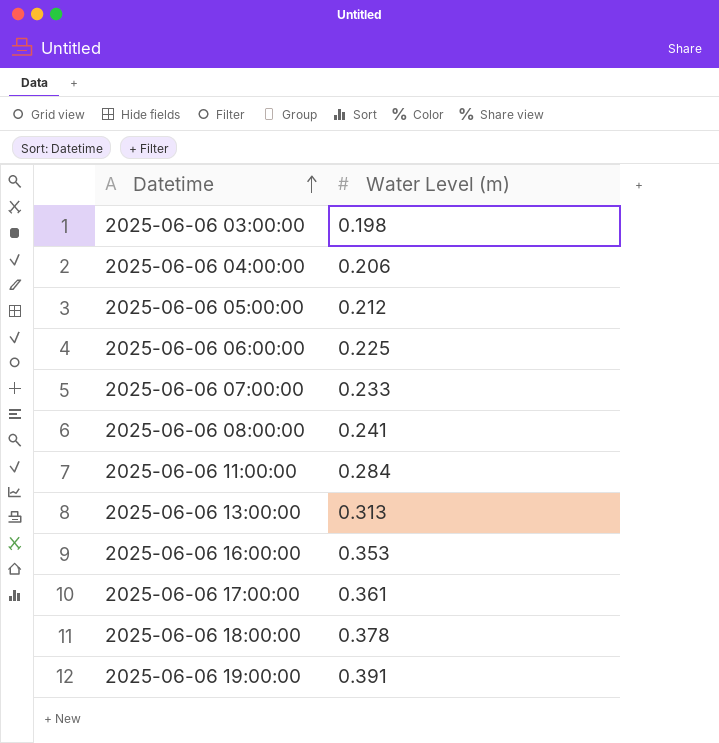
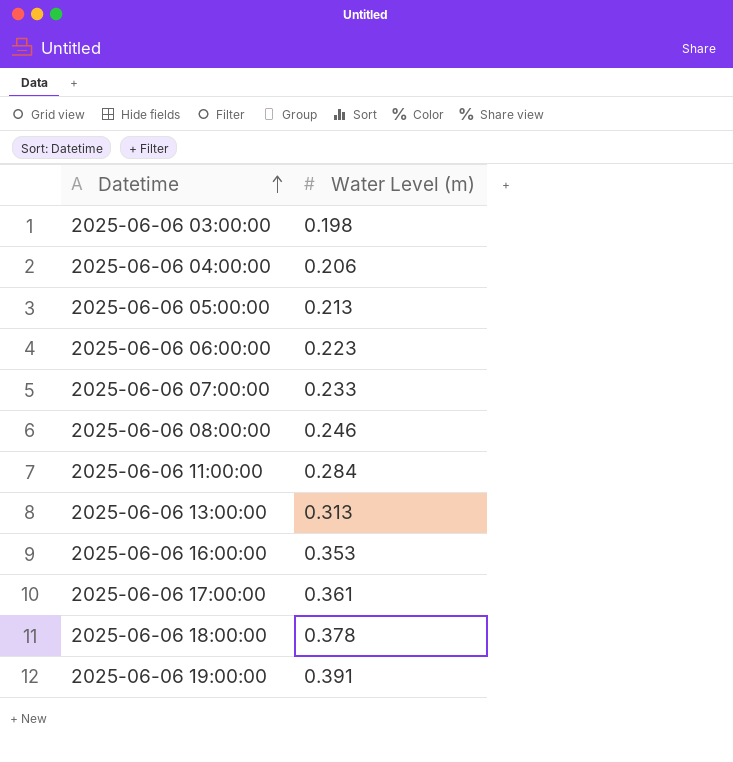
2025-06-06 05:00:00 | Water Level (m): 0.212 -> 0.213
2025-06-06 06:00:00 | Water Level (m): 0.225 -> 0.223
2025-06-06 08:00:00 | Water Level (m): 0.241 -> 0.246

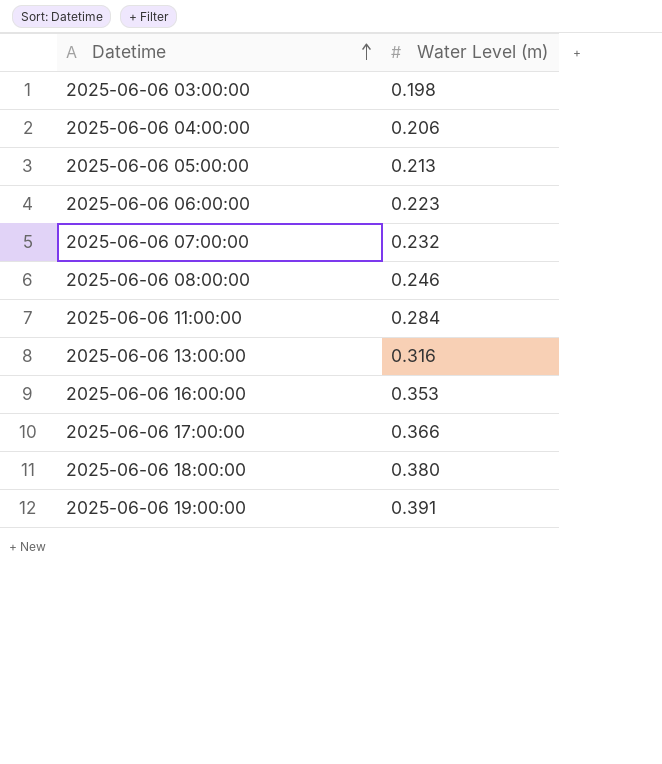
2025-06-06 07:00:00 | Water Level (m): 0.233 -> 0.232
2025-06-06 13:00:00 | Water Level (m): 0.313 -> 0.316
2025-06-06 17:00:00 | Water Level (m): 0.361 -> 0.366
2025-06-06 18:00:00 | Water Level (m): 0.378 -> 0.380

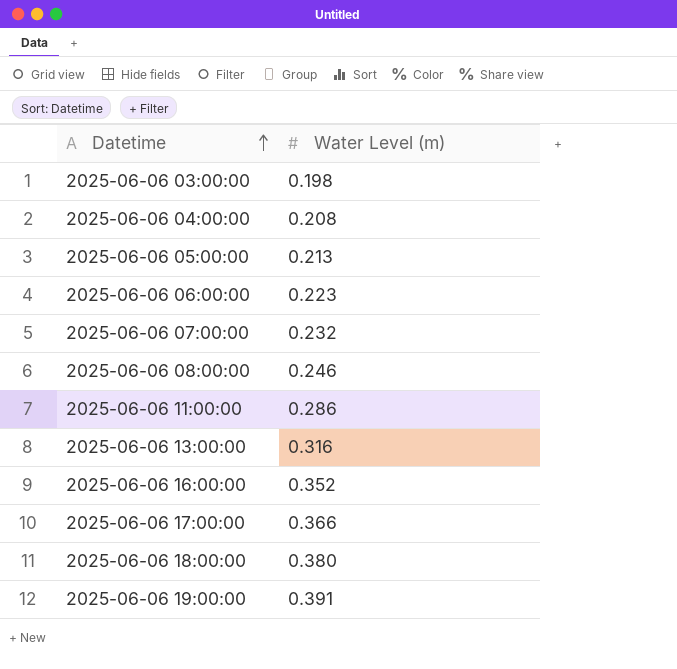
2025-06-06 04:00:00 | Water Level (m): 0.206 -> 0.208
2025-06-06 11:00:00 | Water Level (m): 0.284 -> 0.286
2025-06-06 16:00:00 | Water Level (m): 0.353 -> 0.352

